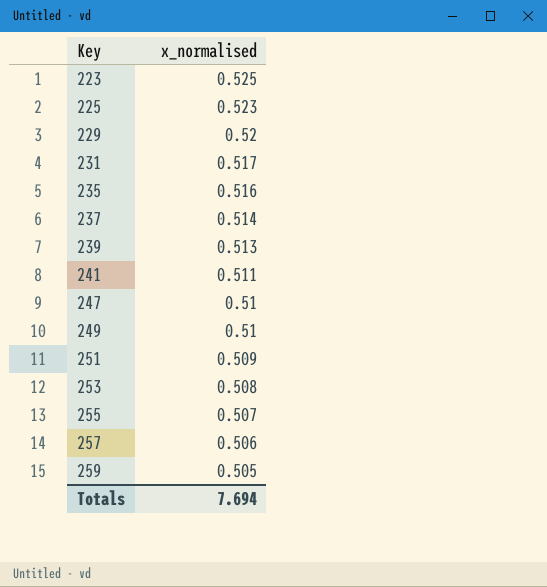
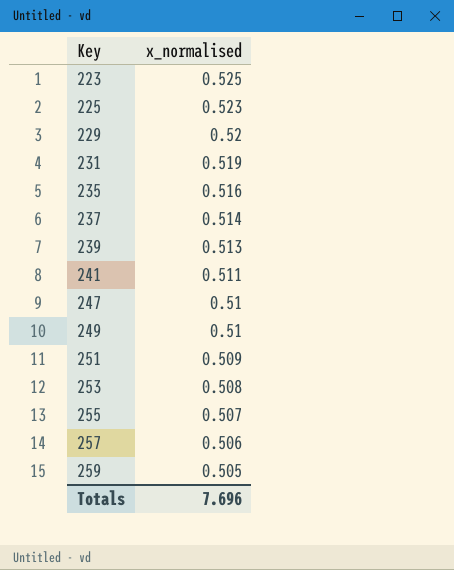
231 | x_normalised: 0.517 -> 0.519
Totals | x_normalised: 7.694 -> 7.696

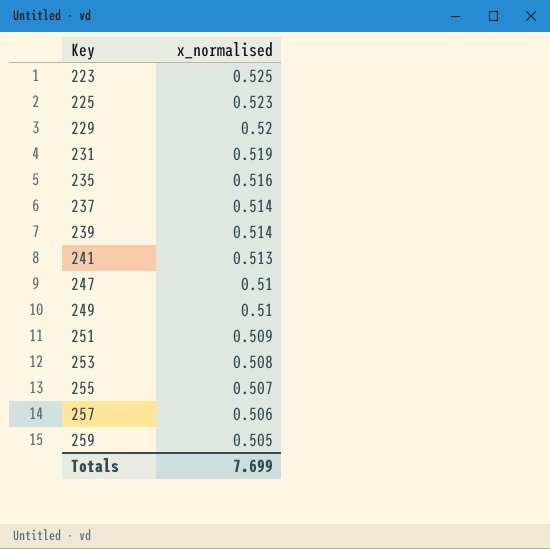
239 | x_normalised: 0.513 -> 0.514
241 | x_normalised: 0.511 -> 0.513
Totals | x_normalised: 7.696 -> 7.699

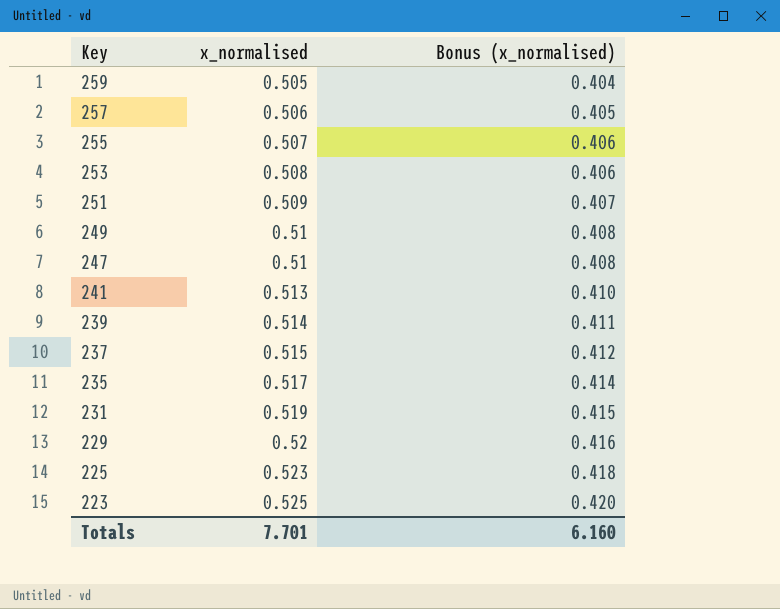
row order: Key ascending -> Key descending
column Bonus (x_normalised) | formula: none -> [x_normalised] * 0.8
237 | x_normalised: 0.514 -> 0.515
235 | x_normalised: 0.516 -> 0.517
Totals | x_normalised: 7.699 -> 7.701

